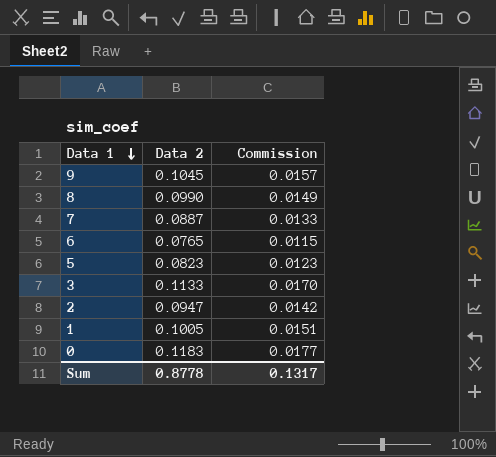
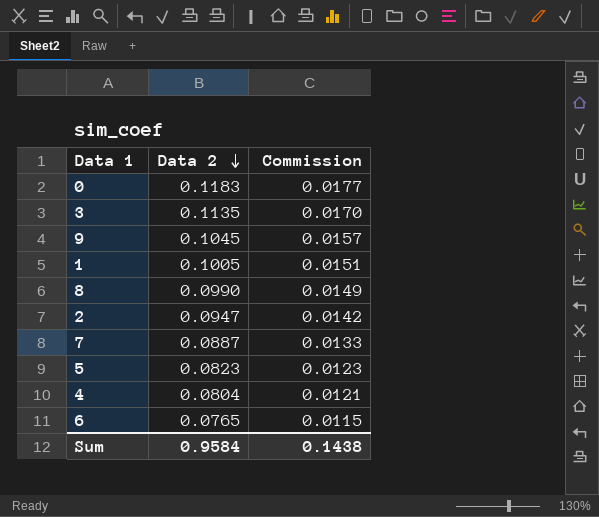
row order: Data 1 descending -> Data 2 descending
3 | Data 2: 0.1133 -> 0.1135
row 4: none -> 0.0804 | 0.0121
Sum | Data 2: 0.8778 -> 0.9584
Sum | Commission: 0.1317 -> 0.1438

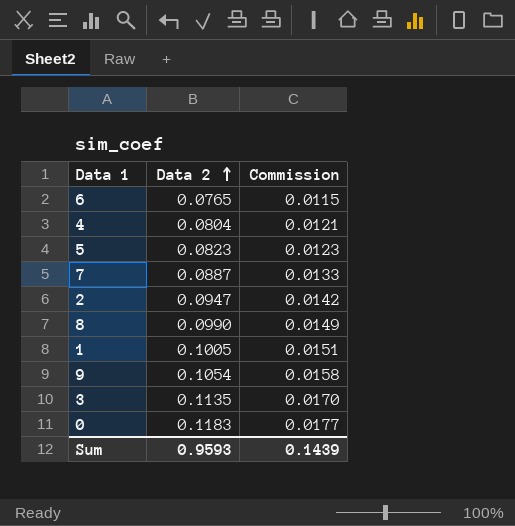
row order: Data 2 descending -> Data 2 ascending
9 | Data 2: 0.1045 -> 0.1054
9 | Commission: 0.0157 -> 0.0158
Sum | Data 2: 0.9584 -> 0.9593
Sum | Commission: 0.1438 -> 0.1439

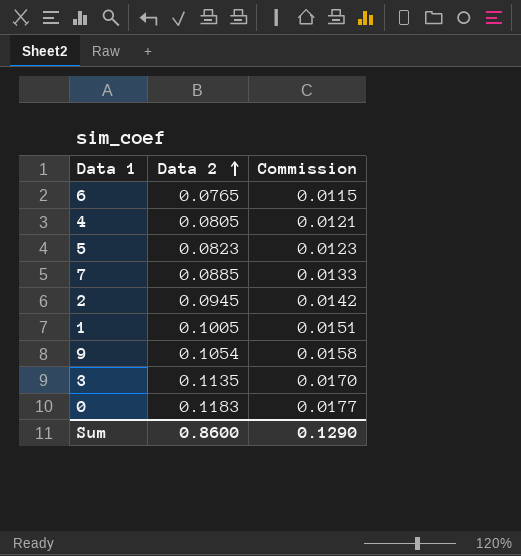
row 8: 0.0990 | 0.0149 -> none
4 | Data 2: 0.0804 -> 0.0805
7 | Data 2: 0.0887 -> 0.0885
2 | Data 2: 0.0947 -> 0.0945
Sum | Data 2: 0.9593 -> 0.8600
Sum | Commission: 0.1439 -> 0.1290

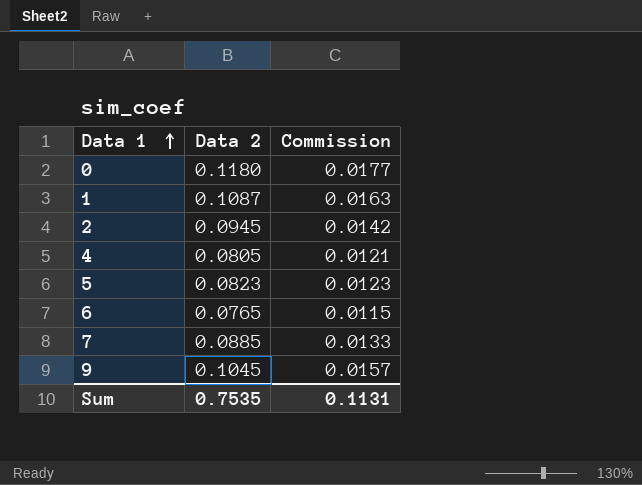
row order: Data 2 ascending -> Data 1 ascending
row 3: 0.1135 | 0.0170 -> none
0 | Data 2: 0.1183 -> 0.1180
1 | Data 2: 0.1005 -> 0.1087
1 | Commission: 0.0151 -> 0.0163
9 | Data 2: 0.1054 -> 0.1045
9 | Commission: 0.0158 -> 0.0157
Sum | Data 2: 0.8600 -> 0.7535
Sum | Commission: 0.1290 -> 0.1131

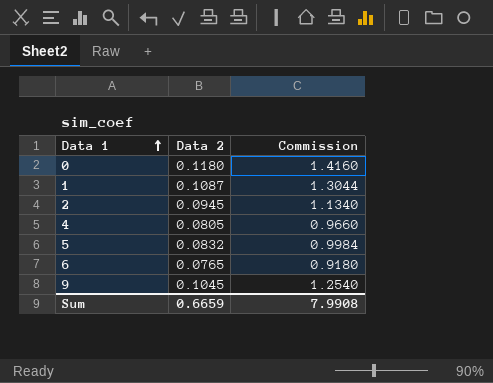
column Commission | formula: [Data 2] * 0.15 -> [Data 2] * 12
row 7: 0.0885 | 0.0133 -> none
5 | Data 2: 0.0823 -> 0.0832
Sum | Data 2: 0.7535 -> 0.6659
Sum | Commission: 0.1131 -> 7.9908

